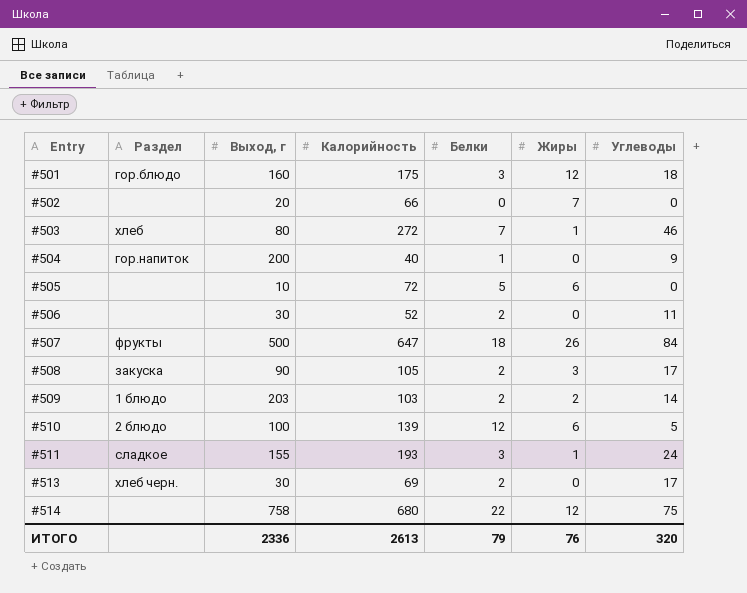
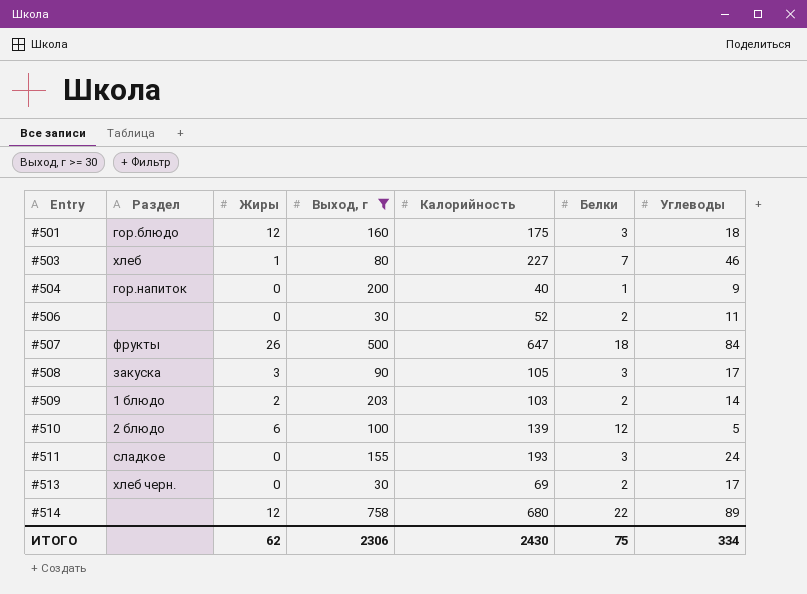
filter: none -> Выход, г >= 30
column Жиры | position: 6 -> 3
#503 | Калорийность: 272 -> 227
#508 | Белки: 2 -> 3
#511 | Жиры: 1 -> 0
#514 | Углеводы: 75 -> 89
ИТОГО | Жиры: 76 -> 62
ИТОГО | Выход, г: 2336 -> 2306
ИТОГО | Калорийность: 2613 -> 2430
ИТОГО | Белки: 79 -> 75
ИТОГО | Углеводы: 320 -> 334

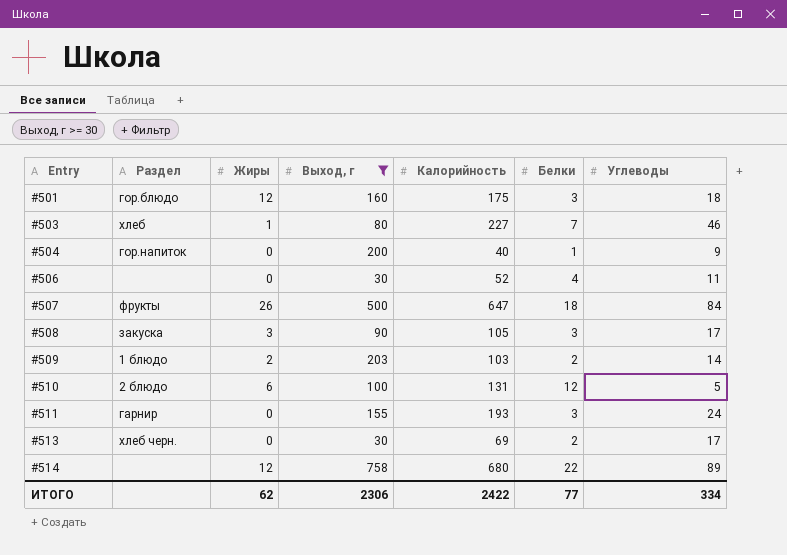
#506 | Белки: 2 -> 4
#510 | Калорийность: 139 -> 131
#511 | Раздел: сладкое -> гарнир
ИТОГО | Калорийность: 2430 -> 2422
ИТОГО | Белки: 75 -> 77

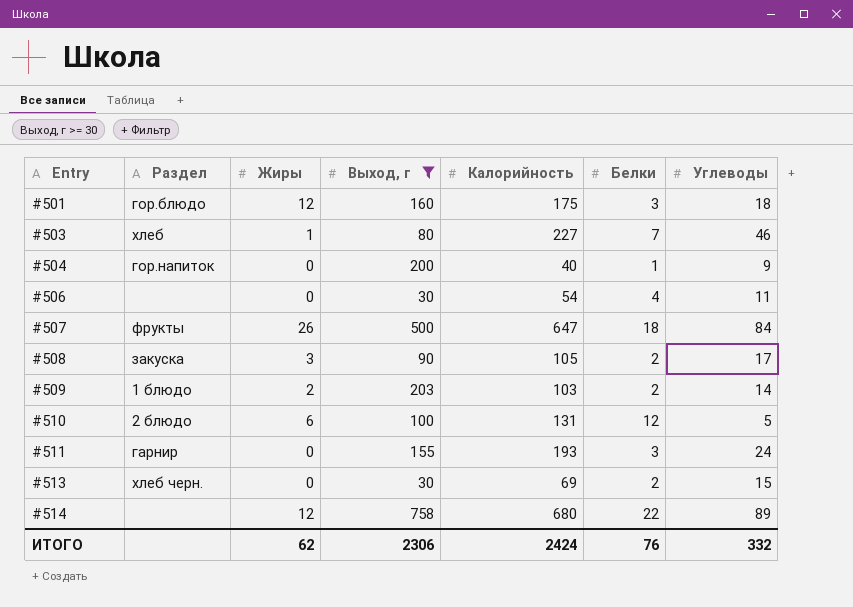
#506 | Калорийность: 52 -> 54
#508 | Белки: 3 -> 2
#513 | Углеводы: 17 -> 15
ИТОГО | Калорийность: 2422 -> 2424
ИТОГО | Белки: 77 -> 76
ИТОГО | Углеводы: 334 -> 332

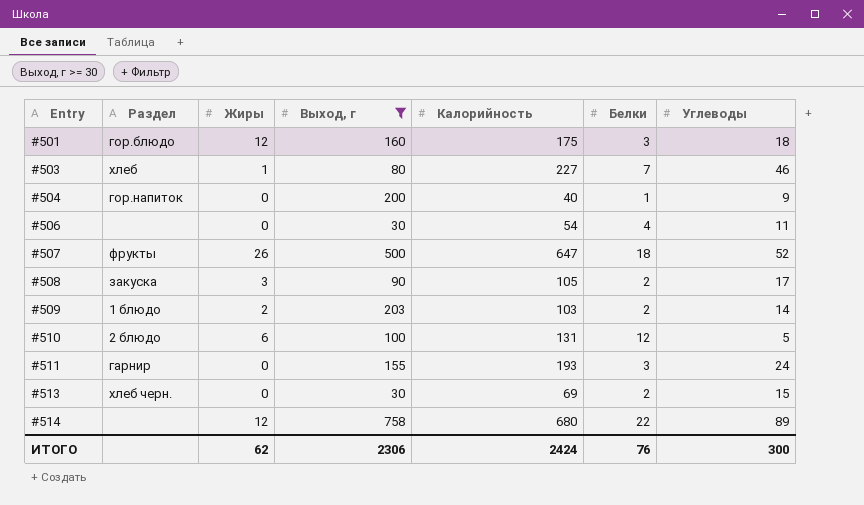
#507 | Углеводы: 84 -> 52
ИТОГО | Углеводы: 332 -> 300

